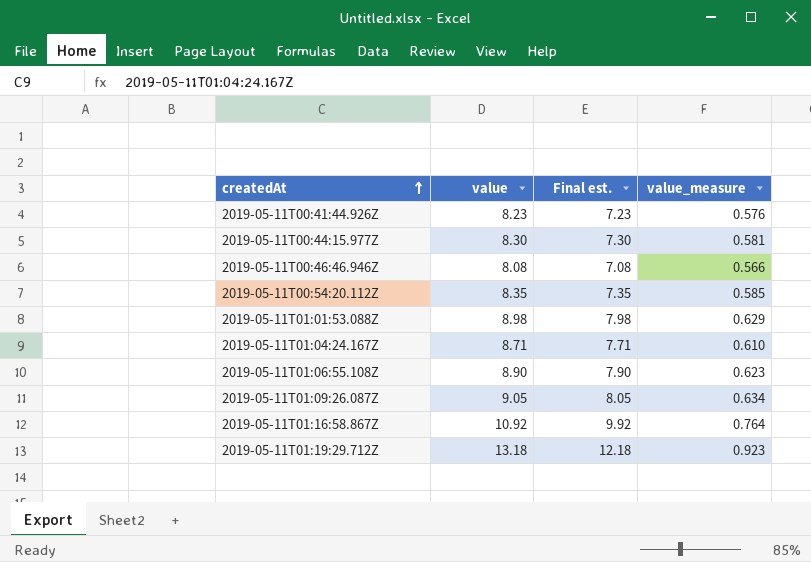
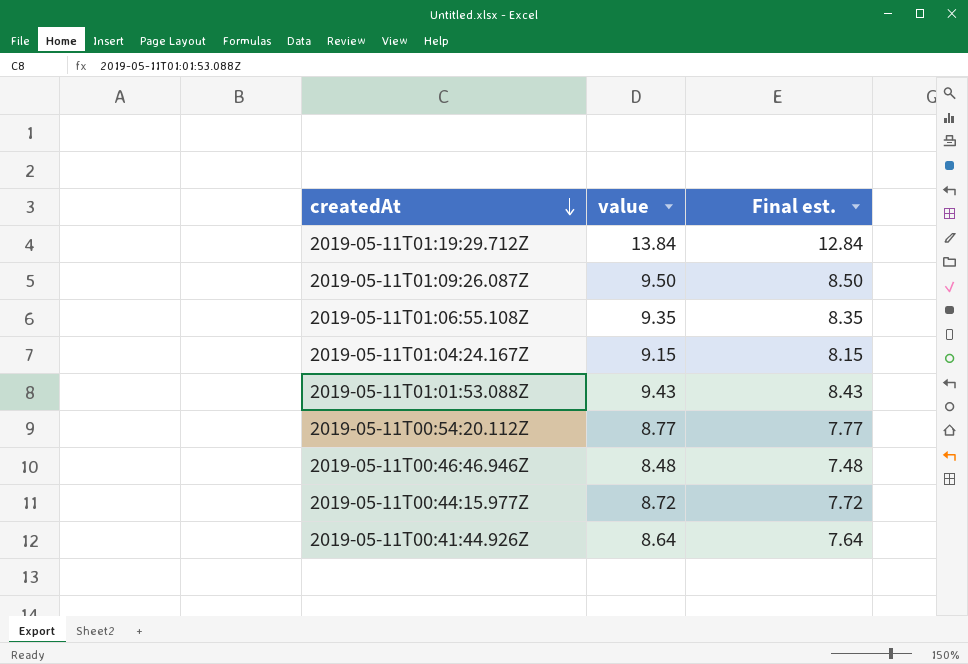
row order: createdAt ascending -> createdAt descending
column value_measure | formula: [value] * 0.07 -> none
row 2019-05-11T01:16:58.867Z: 10.92 | 9.92 | 0.764 -> none
2019-05-11T01:19:29.712Z | value: 13.18 -> 13.84
2019-05-11T01:19:29.712Z | Final est.: 12.18 -> 12.84
2019-05-11T01:09:26.087Z | value: 9.05 -> 9.50
2019-05-11T01:09:26.087Z | Final est.: 8.05 -> 8.50
2019-05-11T01:06:55.108Z | value: 8.90 -> 9.35
2019-05-11T01:06:55.108Z | Final est.: 7.90 -> 8.35
2019-05-11T01:04:24.167Z | value: 8.71 -> 9.15
2019-05-11T01:04:24.167Z | Final est.: 7.71 -> 8.15
2019-05-11T01:01:53.088Z | value: 8.98 -> 9.43
2019-05-11T01:01:53.088Z | Final est.: 7.98 -> 8.43
2019-05-11T00:54:20.112Z | value: 8.35 -> 8.77
2019-05-11T00:54:20.112Z | Final est.: 7.35 -> 7.77
2019-05-11T00:46:46.946Z | value: 8.08 -> 8.48
2019-05-11T00:46:46.946Z | Final est.: 7.08 -> 7.48
2019-05-11T00:44:15.977Z | value: 8.30 -> 8.72
2019-05-11T00:44:15.977Z | Final est.: 7.30 -> 7.72
2019-05-11T00:41:44.926Z | value: 8.23 -> 8.64
2019-05-11T00:41:44.926Z | Final est.: 7.23 -> 7.64

